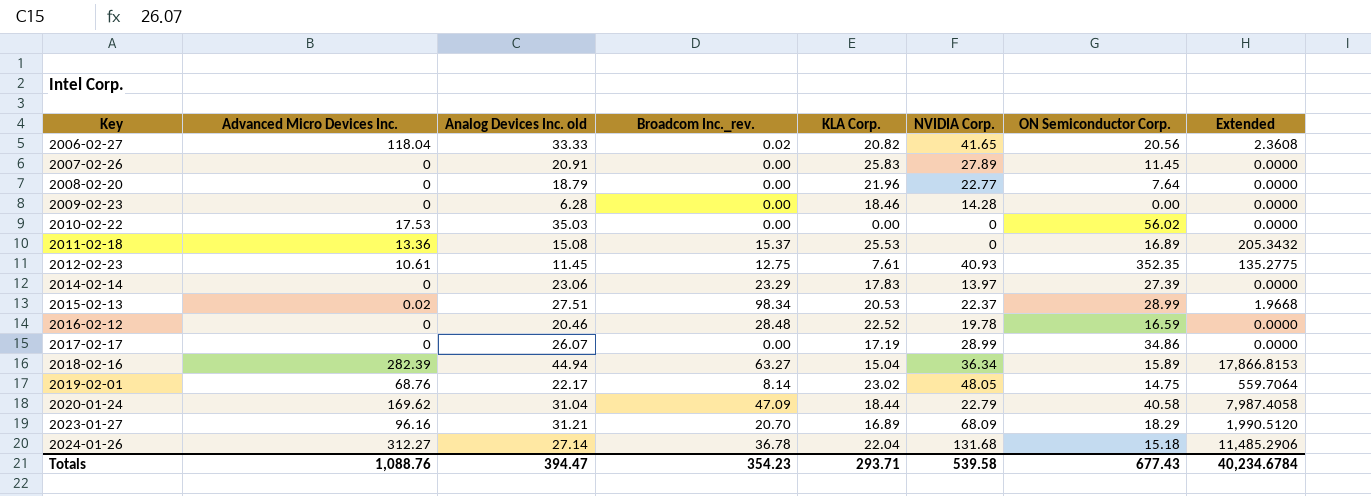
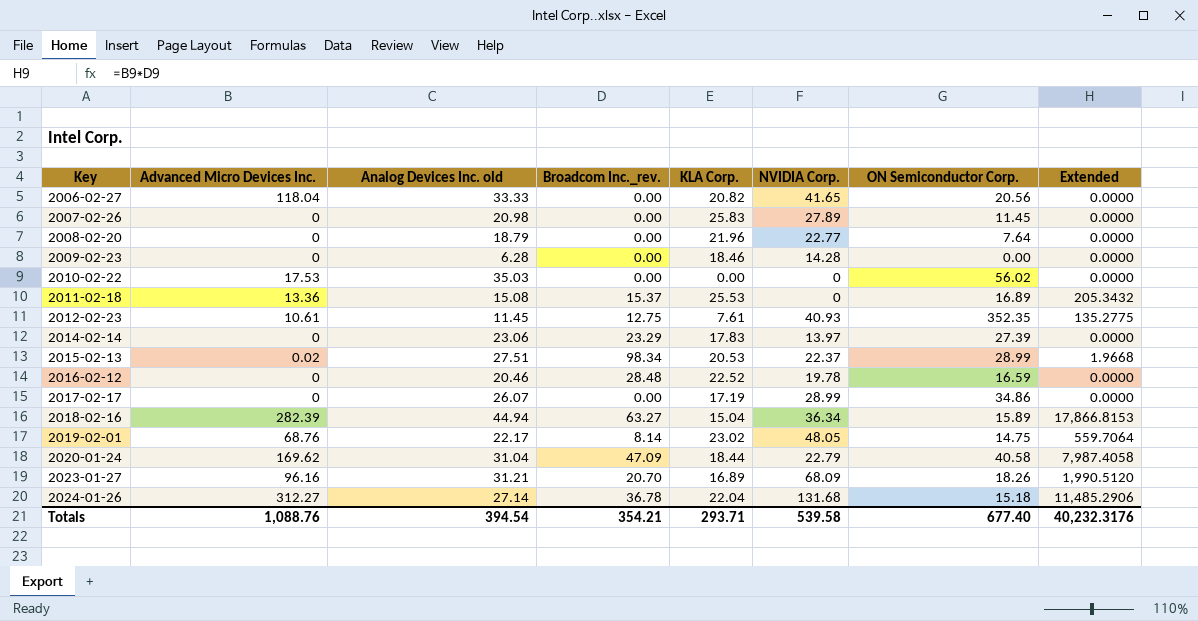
2006-02-27 | Broadcom Inc._rev.: 0.02 -> 0.00
2006-02-27 | Extended: 2.3608 -> 0.0000
2007-02-26 | Analog Devices Inc. old: 20.91 -> 20.98
2023-01-27 | ON Semiconductor Corp.: 18.29 -> 18.26
Totals | Analog Devices Inc. old: 394.47 -> 394.54
Totals | Broadcom Inc._rev.: 354.23 -> 354.21
Totals | ON Semiconductor Corp.: 677.43 -> 677.40
Totals | Extended: 40,234.6784 -> 40,232.3176

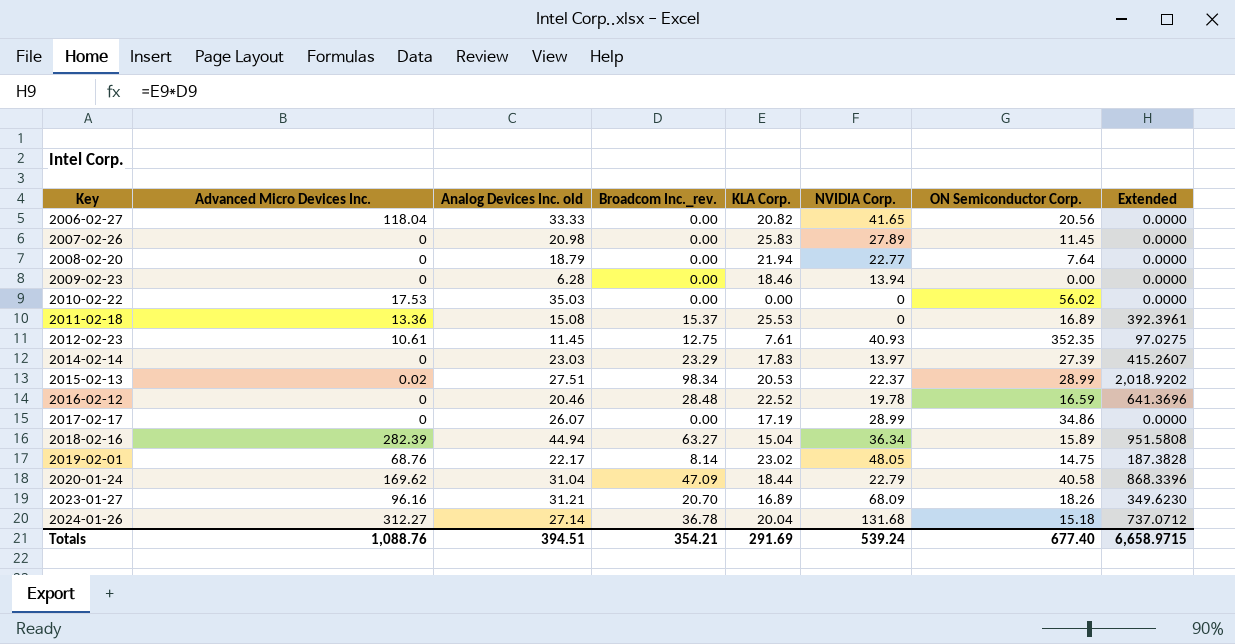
column Extended | formula: [Advanced Micro Devices Inc.] * [Broadcom Inc._rev.] -> [Broadcom Inc._rev.] * [KLA Corp.]
2008-02-20 | KLA Corp.: 21.96 -> 21.94
2009-02-23 | NVIDIA Corp.: 14.28 -> 13.94
2014-02-14 | Analog Devices Inc. old: 23.06 -> 23.03
2024-01-26 | KLA Corp.: 22.04 -> 20.04
Totals | Analog Devices Inc. old: 394.54 -> 394.51
Totals | KLA Corp.: 293.71 -> 291.69
Totals | NVIDIA Corp.: 539.58 -> 539.24
Totals | Extended: 40,232.3176 -> 6,658.9715

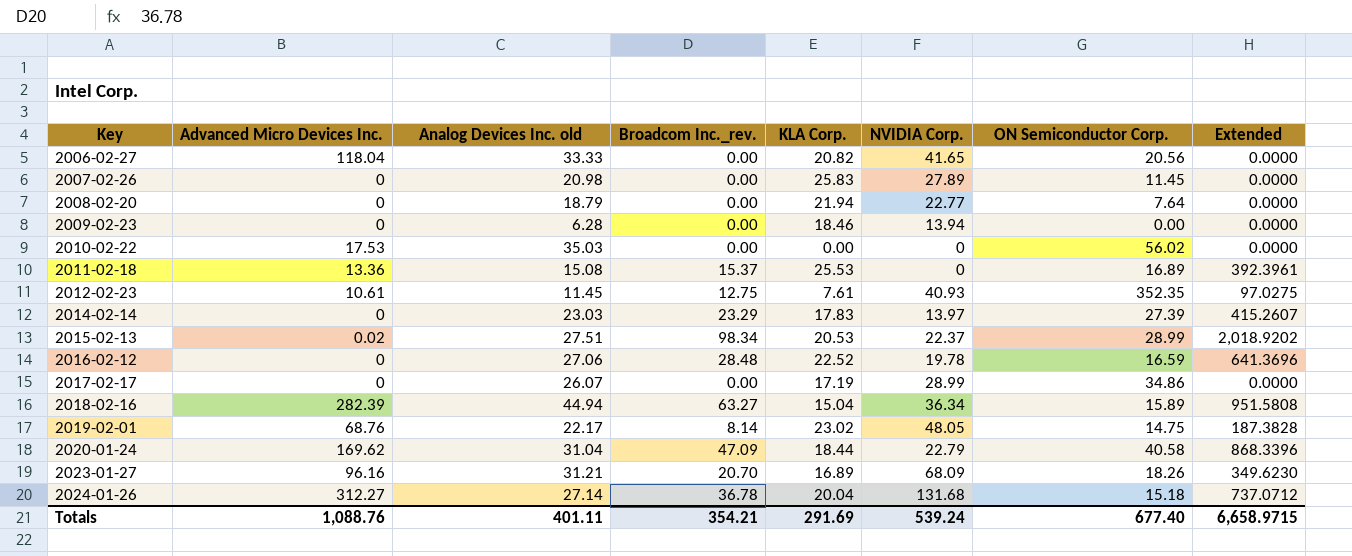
2016-02-12 | Analog Devices Inc. old: 20.46 -> 27.06
Totals | Analog Devices Inc. old: 394.51 -> 401.11

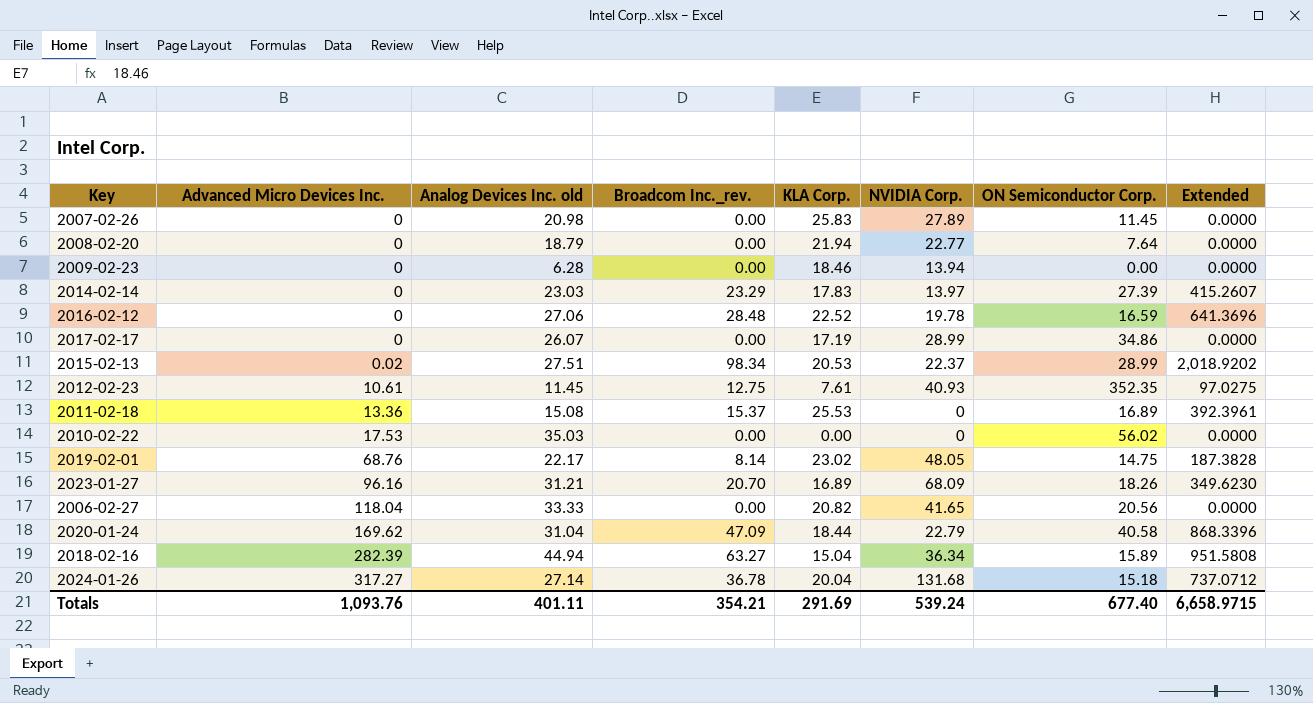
row order: Key ascending -> Advanced Micro Devices Inc. ascending
2024-01-26 | Advanced Micro Devices Inc.: 312.27 -> 317.27
Totals | Advanced Micro Devices Inc.: 1,088.76 -> 1,093.76

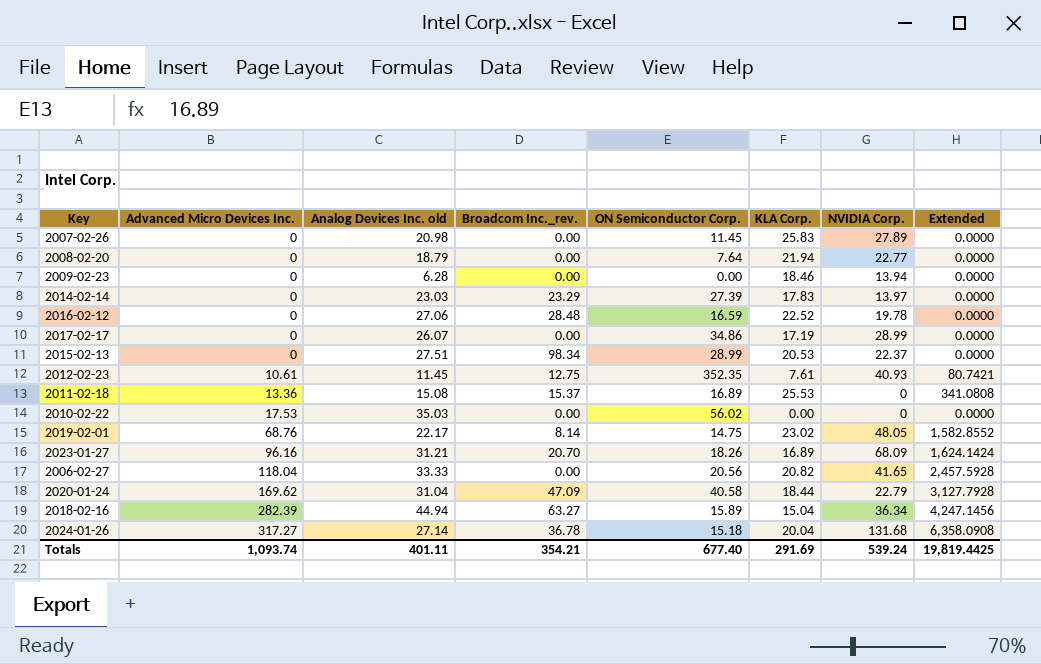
column ON Semiconductor Corp. | position: 7 -> 5
column Extended | formula: [Broadcom Inc._rev.] * [KLA Corp.] -> [Advanced Micro Devices Inc.] * [KLA Corp.]
2015-02-13 | Advanced Micro Devices Inc.: 0.02 -> 0
Totals | Advanced Micro Devices Inc.: 1,093.76 -> 1,093.74
Totals | Extended: 6,658.9715 -> 19,819.4425

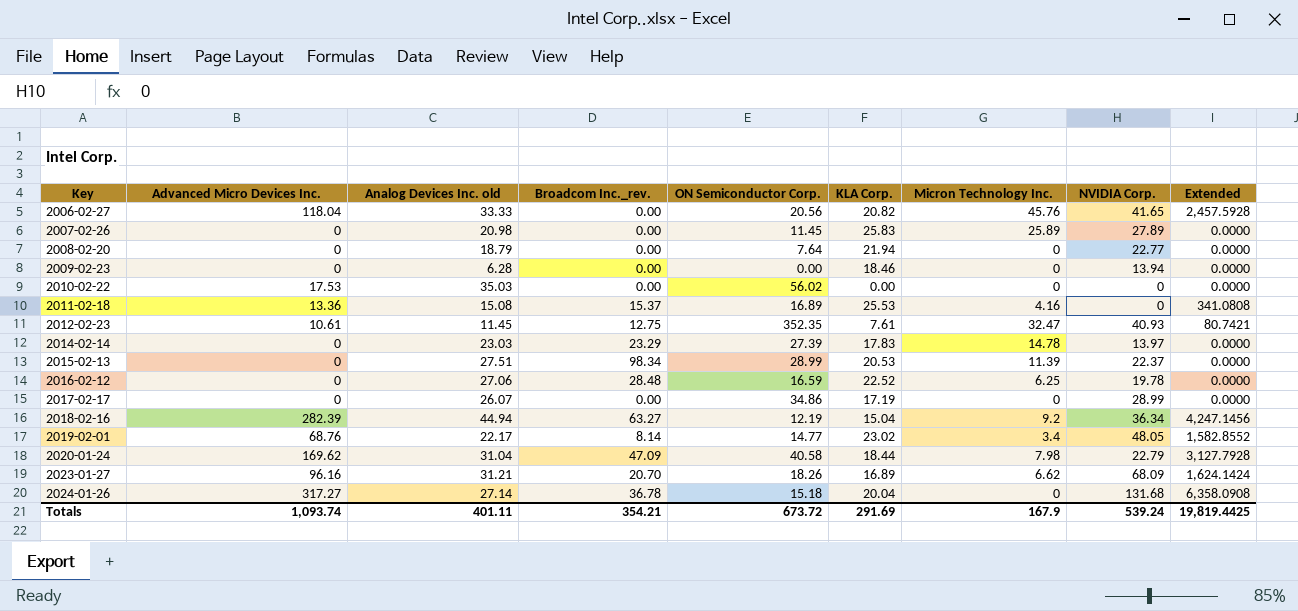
row order: Advanced Micro Devices Inc. ascending -> Key ascending
column Micron Technology Inc. | position: none -> 7
2018-02-16 | ON Semiconductor Corp.: 15.89 -> 12.19
2019-02-01 | ON Semiconductor Corp.: 14.75 -> 14.77
Totals | ON Semiconductor Corp.: 677.40 -> 673.72

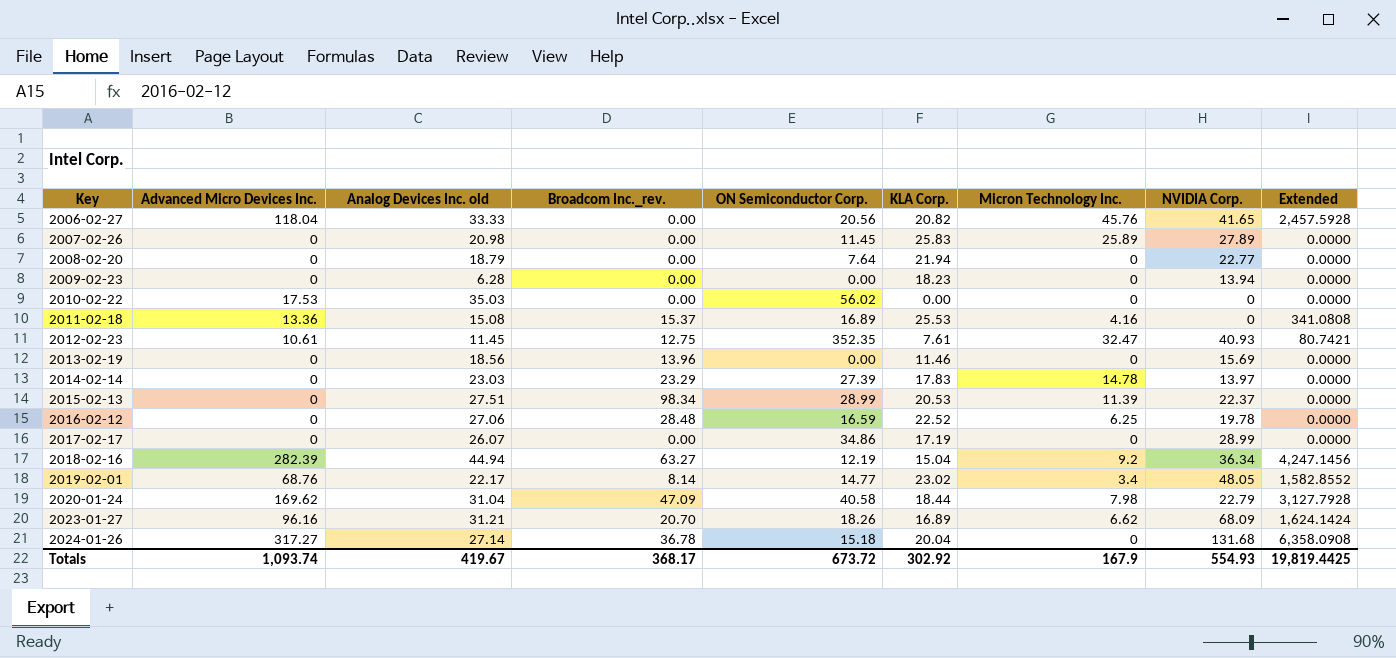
2009-02-23 | KLA Corp.: 18.46 -> 18.23
row 2013-02-19: none -> 0 | 18.56 | 13.96 | 0.00 | 11.46 | 0 | 15.69 | 0.0000
Totals | Analog Devices Inc. old: 401.11 -> 419.67
Totals | Broadcom Inc._rev.: 354.21 -> 368.17
Totals | KLA Corp.: 291.69 -> 302.92
Totals | NVIDIA Corp.: 539.24 -> 554.93

